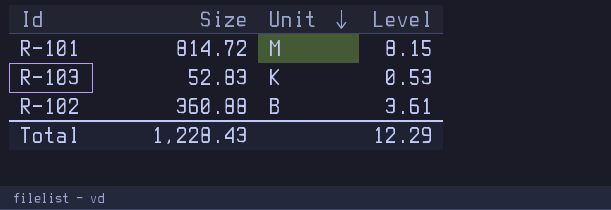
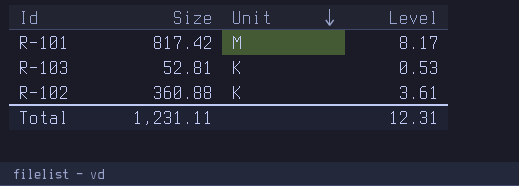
R-101 | Size: 814.72 -> 817.42
R-101 | Level: 8.15 -> 8.17
R-103 | Size: 52.83 -> 52.81
R-102 | Unit: B -> K
Total | Size: 1,228.43 -> 1,231.11
Total | Level: 12.29 -> 12.31

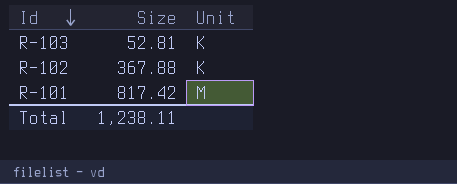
row order: Unit descending -> Id descending
column Level | formula: [Size] * 0.01 -> none
R-102 | Size: 360.88 -> 367.88
Total | Size: 1,231.11 -> 1,238.11

